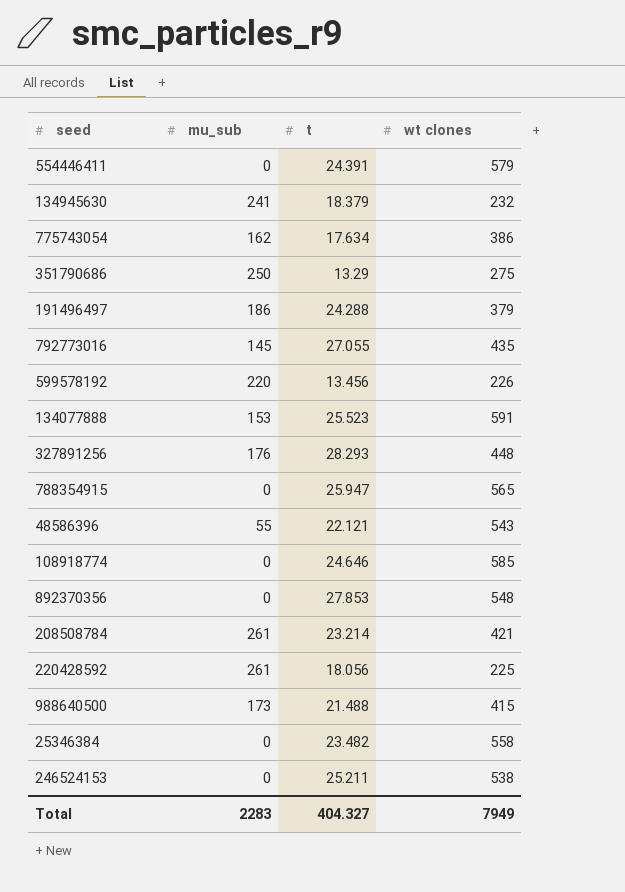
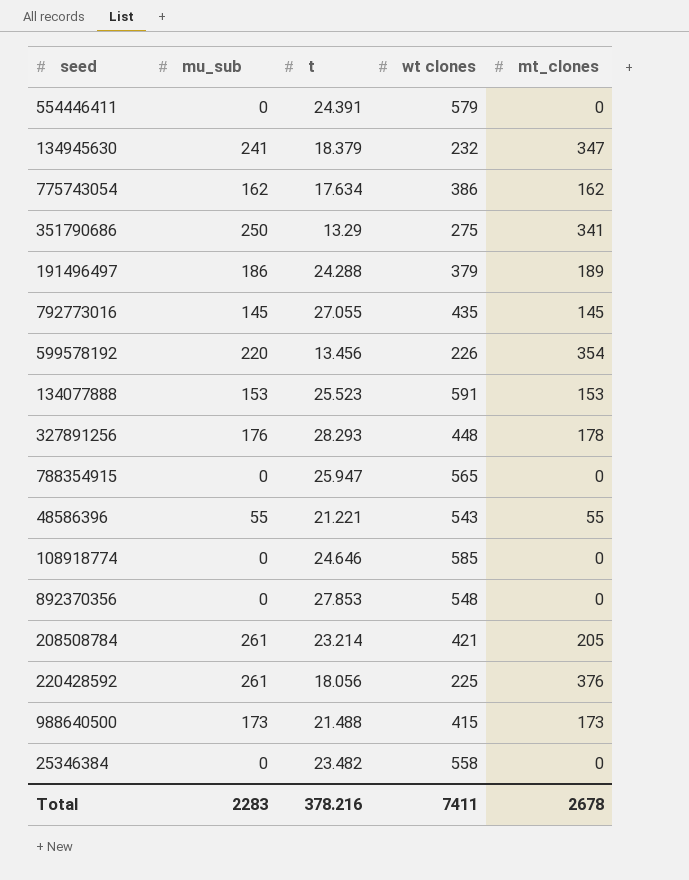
column mt_clones | position: none -> 5
row 246524153: 0 | 25.211 | 538 -> none
48586396 | t: 22.121 -> 21.221
Total | t: 404.327 -> 378.216
Total | wt clones: 7949 -> 7411

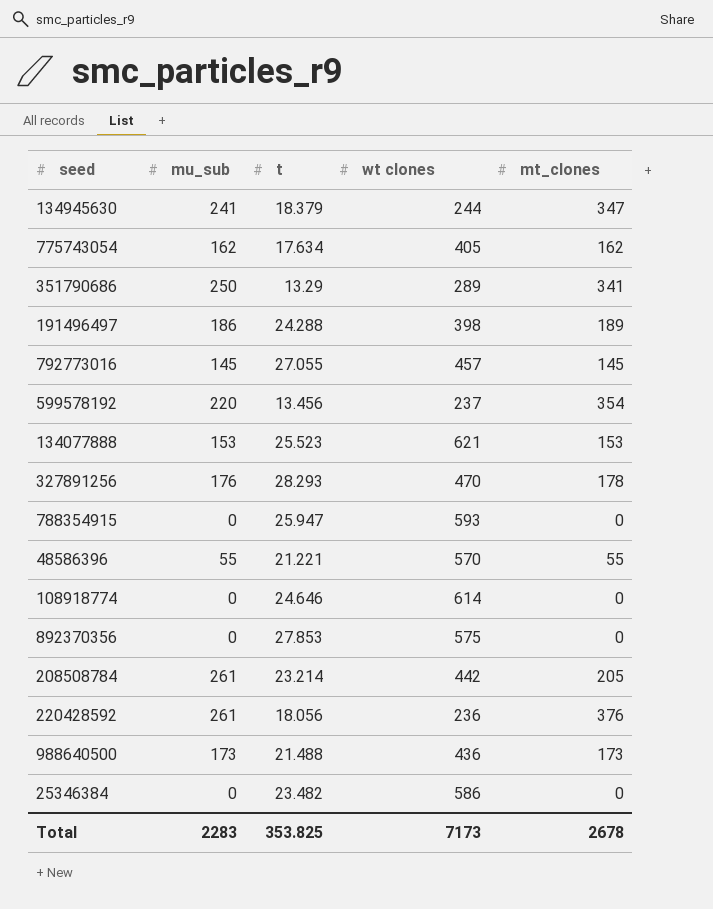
row 554446411: 0 | 24.391 | 579 | 0 -> none
134945630 | wt clones: 232 -> 244
775743054 | wt clones: 386 -> 405
351790686 | wt clones: 275 -> 289
191496497 | wt clones: 379 -> 398
792773016 | wt clones: 435 -> 457
599578192 | wt clones: 226 -> 237
134077888 | wt clones: 591 -> 621
327891256 | wt clones: 448 -> 470
788354915 | wt clones: 565 -> 593
48586396 | wt clones: 543 -> 570
108918774 | wt clones: 585 -> 614
892370356 | wt clones: 548 -> 575
208508784 | wt clones: 421 -> 442
220428592 | wt clones: 225 -> 236
988640500 | wt clones: 415 -> 436
25346384 | wt clones: 558 -> 586
Total | t: 378.216 -> 353.825
Total | wt clones: 7411 -> 7173

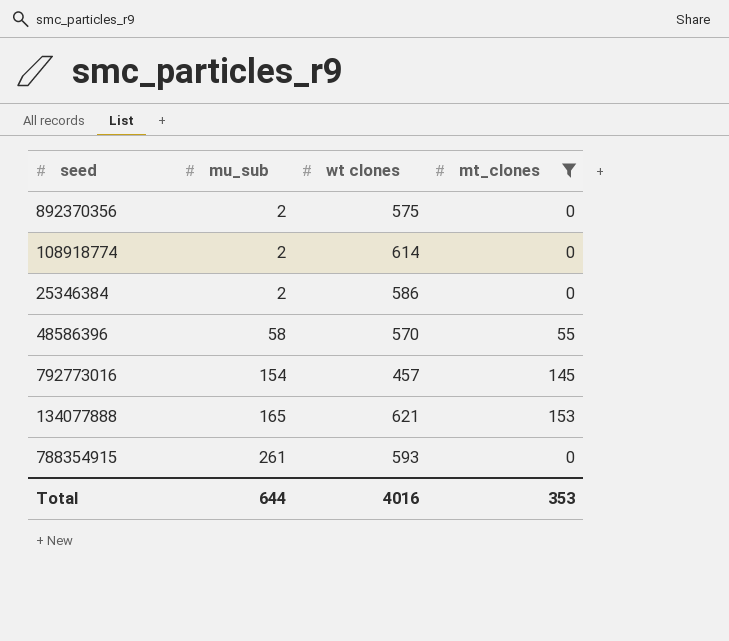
filter: none -> mt_clones <= 153
row order: none -> mu_sub ascending
column t | position: 3 -> none
892370356 | mu_sub: 0 -> 2
108918774 | mu_sub: 0 -> 2
25346384 | mu_sub: 0 -> 2
48586396 | mu_sub: 55 -> 58
792773016 | mu_sub: 145 -> 154
134077888 | mu_sub: 153 -> 165
788354915 | mu_sub: 0 -> 261
Total | mu_sub: 2283 -> 644
Total | wt clones: 7173 -> 4016
Total | mt_clones: 2678 -> 353

